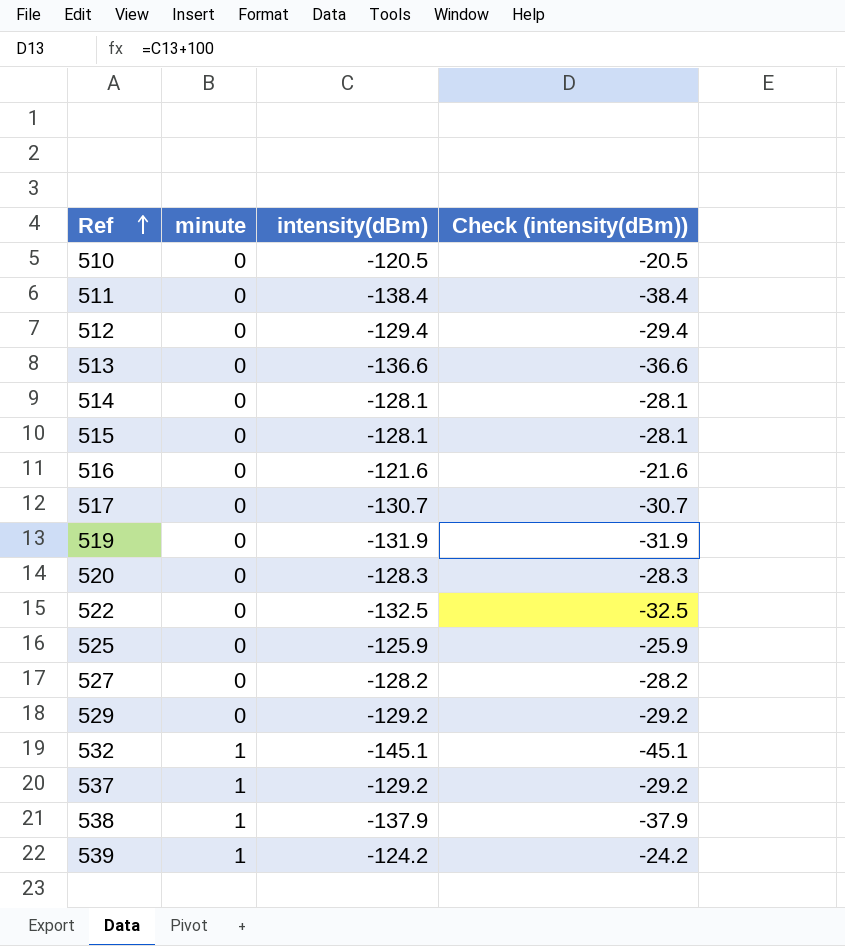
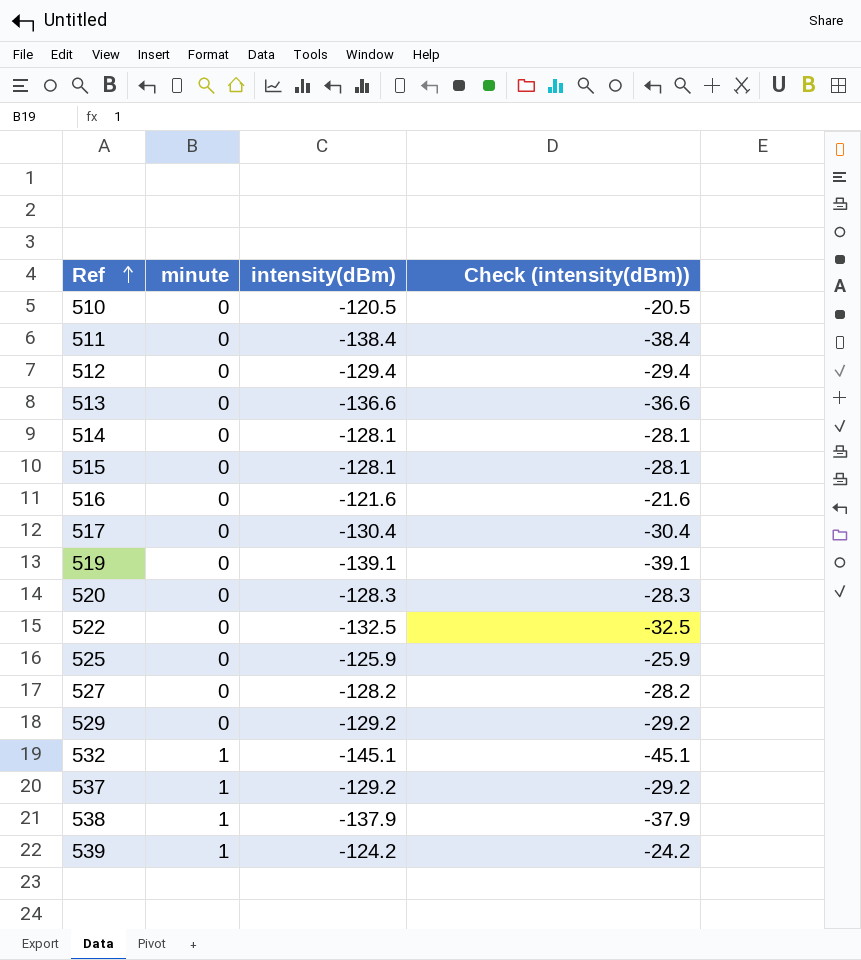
517 | intensity(dBm): -130.7 -> -130.4
517 | Check (intensity(dBm)): -30.7 -> -30.4
519 | intensity(dBm): -131.9 -> -139.1
519 | Check (intensity(dBm)): -31.9 -> -39.1

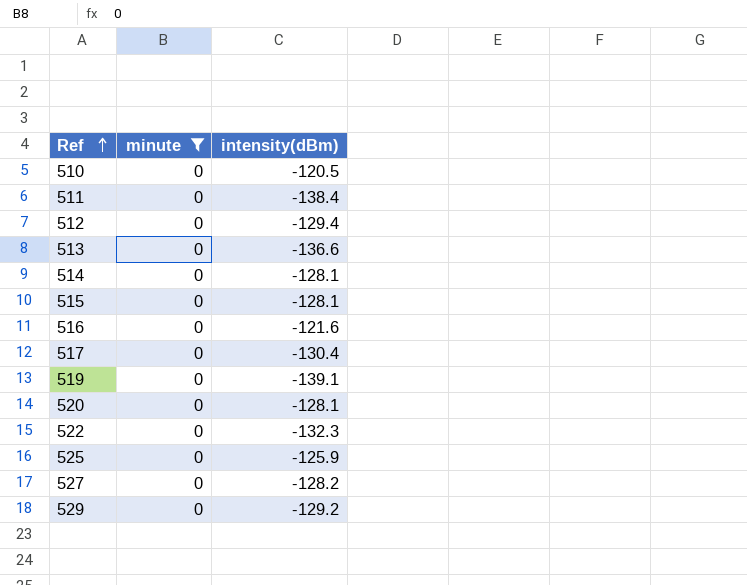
filter: none -> minute = 0
column Check (intensity(dBm)) | formula: [intensity(dBm)] + 100 -> none
520 | intensity(dBm): -128.3 -> -128.1
522 | intensity(dBm): -132.5 -> -132.3

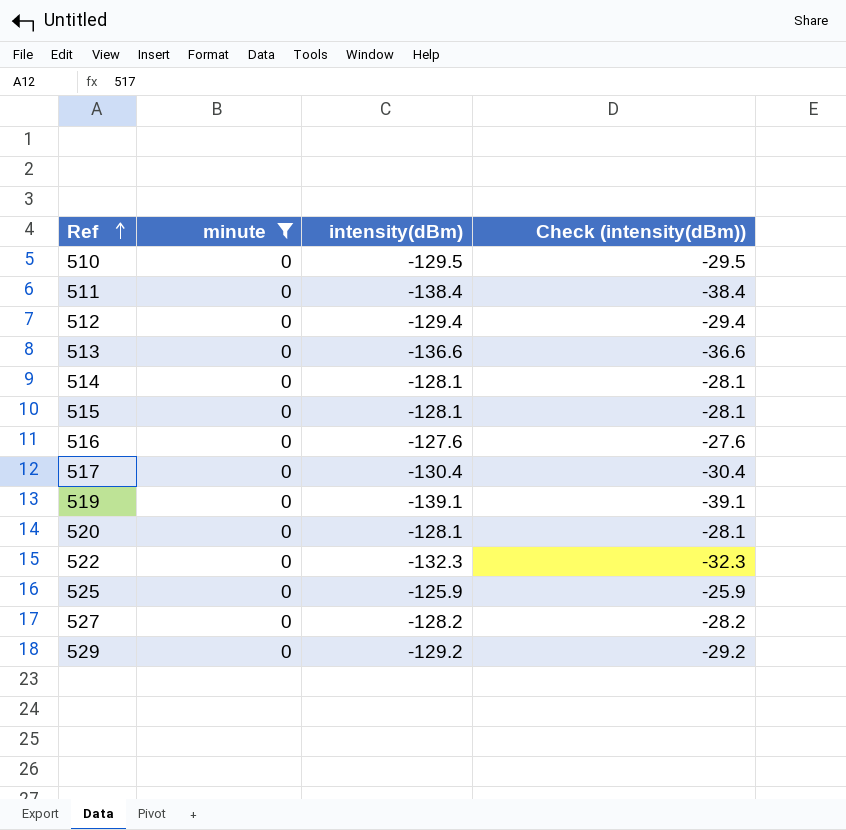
column Check (intensity(dBm)) | formula: none -> [intensity(dBm)] + 100
510 | intensity(dBm): -120.5 -> -129.5
516 | intensity(dBm): -121.6 -> -127.6

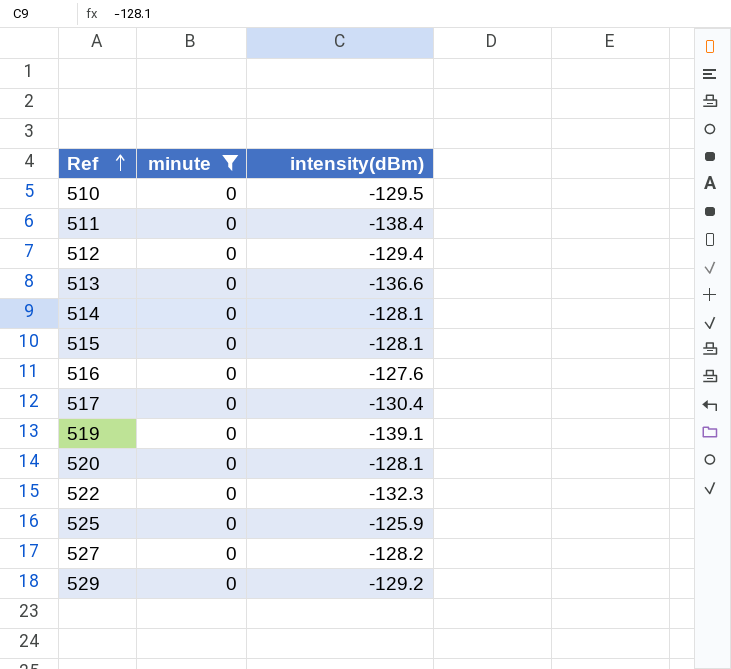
column Check (intensity(dBm)) | formula: [intensity(dBm)] + 100 -> none

